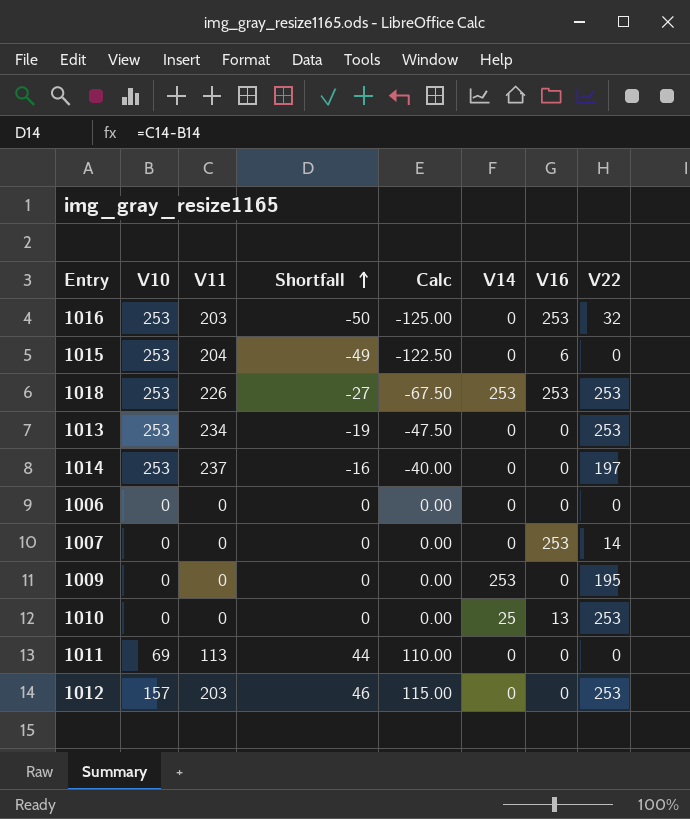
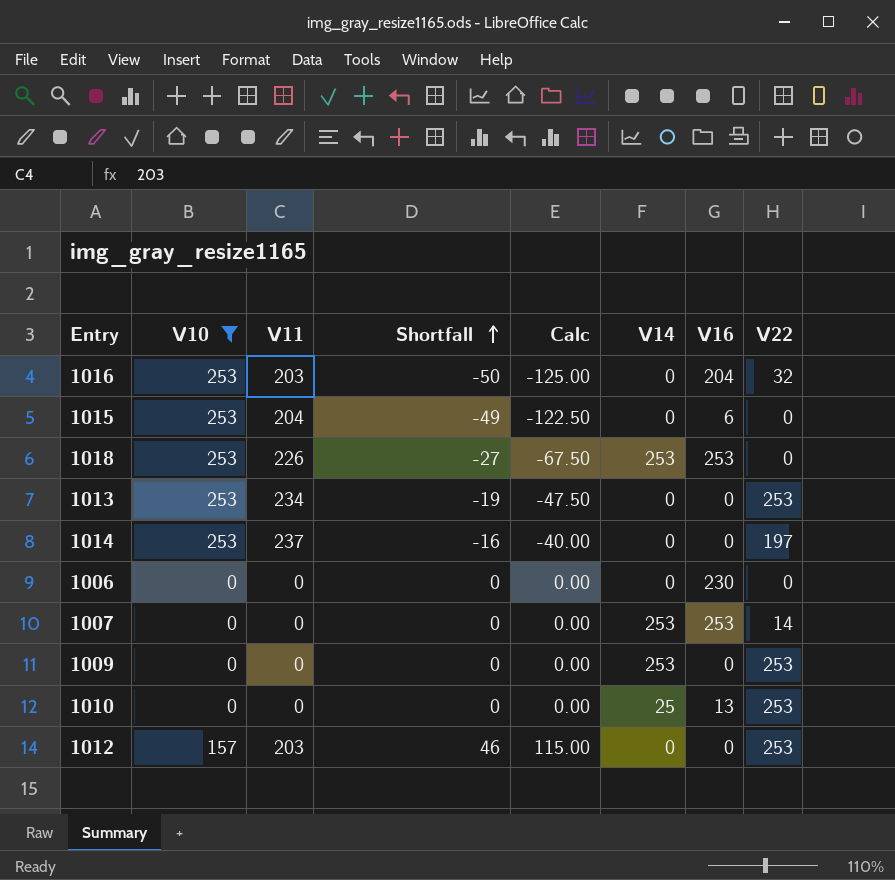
filter: none -> V10 != 69
1016 | V16: 253 -> 204
1018 | V22: 253 -> 0
1006 | V16: 0 -> 230
1007 | V14: 0 -> 253
1009 | V22: 195 -> 253

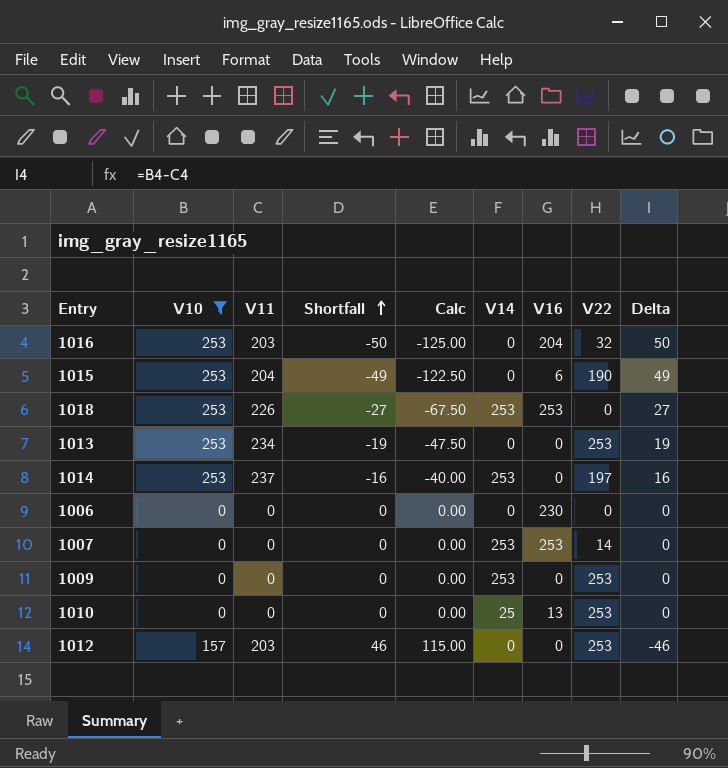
column Delta | formula: none -> [V10] - [V11]
1015 | V22: 0 -> 190
1014 | V14: 0 -> 253

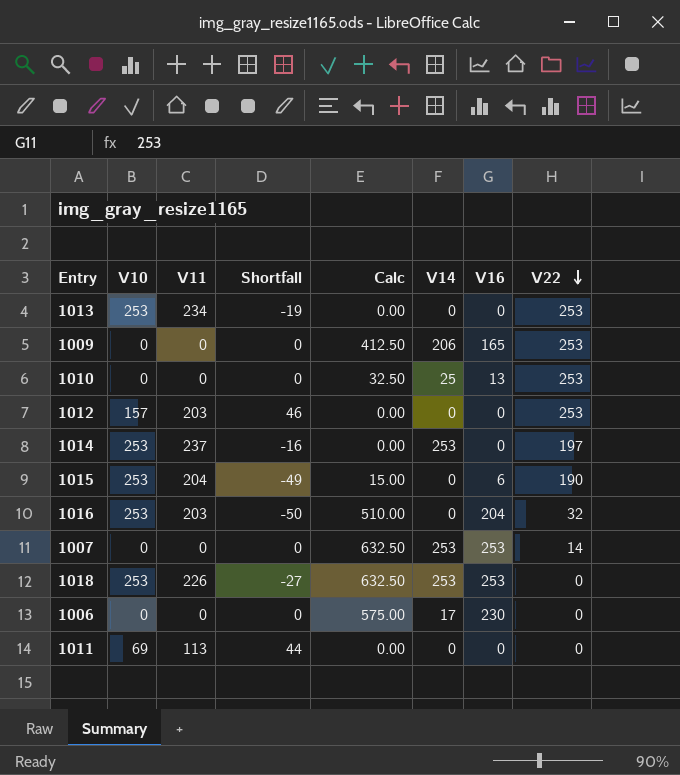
filter: V10 != 69 -> none
row order: Shortfall ascending -> V22 descending
column Delta | formula: [V10] - [V11] -> none
column Calc | formula: [Shortfall] * 2.5 -> [V16] * 2.5
1009 | V14: 253 -> 206
1009 | V16: 0 -> 165
1006 | V14: 0 -> 17

